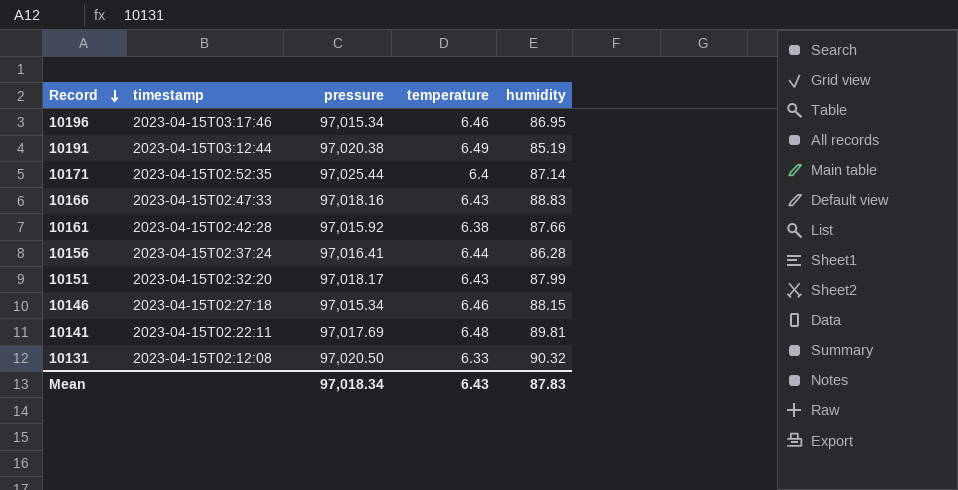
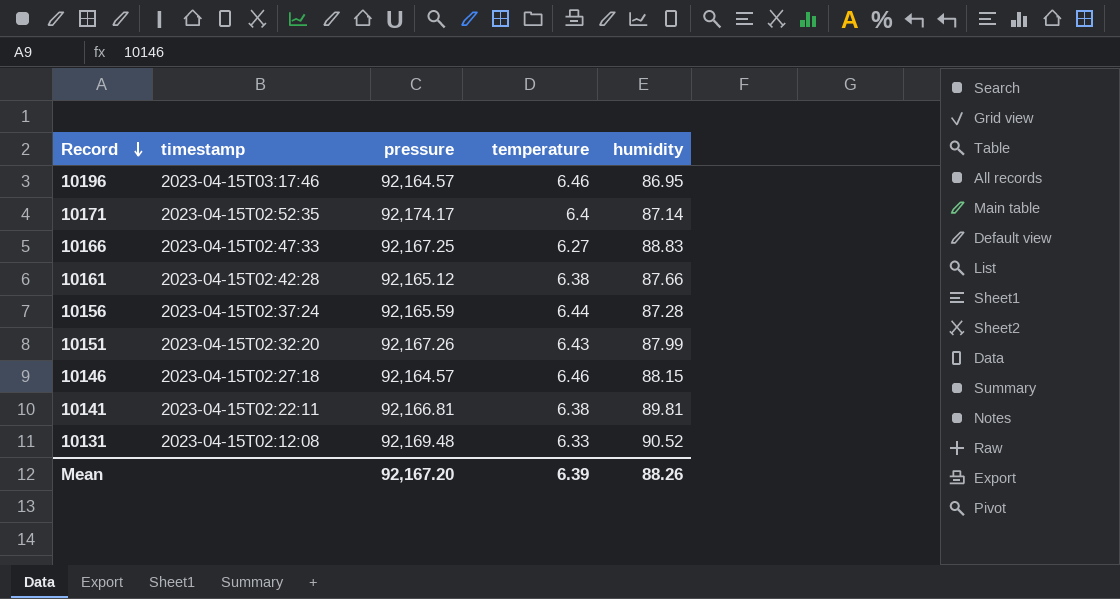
row 10191: 2023-04-15T03:12:44 | 97,020.38 | 6.49 | 85.19 -> none
10196 | pressure: 97,015.34 -> 92,164.57
10171 | pressure: 97,025.44 -> 92,174.17
10166 | pressure: 97,018.16 -> 92,167.25
10166 | temperature: 6.43 -> 6.27
10161 | pressure: 97,015.92 -> 92,165.12
10156 | pressure: 97,016.41 -> 92,165.59
10156 | humidity: 86.28 -> 87.28
10151 | pressure: 97,018.17 -> 92,167.26
10146 | pressure: 97,015.34 -> 92,164.57
10141 | pressure: 97,017.69 -> 92,166.81
10141 | temperature: 6.48 -> 6.38
10131 | pressure: 97,020.50 -> 92,169.48
10131 | humidity: 90.32 -> 90.52
Mean | pressure: 97,018.34 -> 92,167.20
Mean | temperature: 6.43 -> 6.39
Mean | humidity: 87.83 -> 88.26

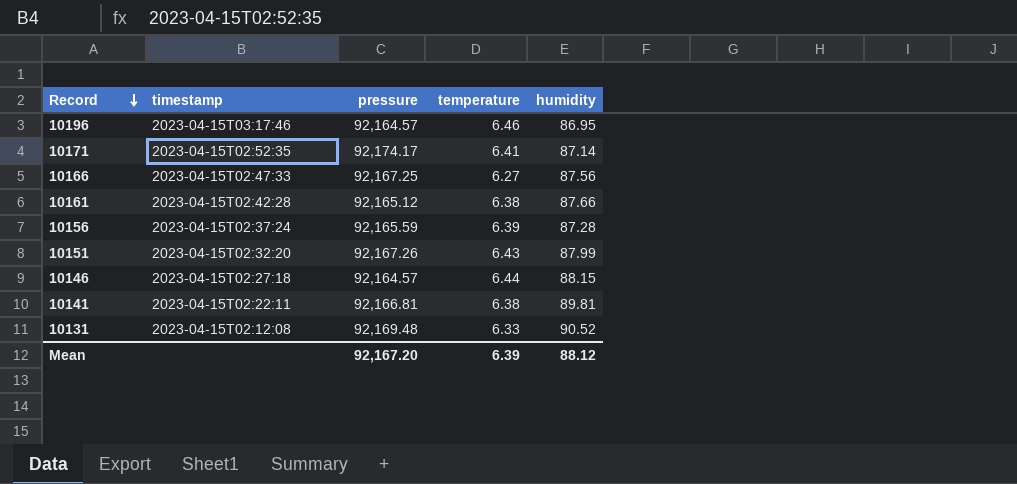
10171 | temperature: 6.4 -> 6.41
10166 | humidity: 88.83 -> 87.56
10156 | temperature: 6.44 -> 6.39
10146 | temperature: 6.46 -> 6.44
Mean | humidity: 88.26 -> 88.12

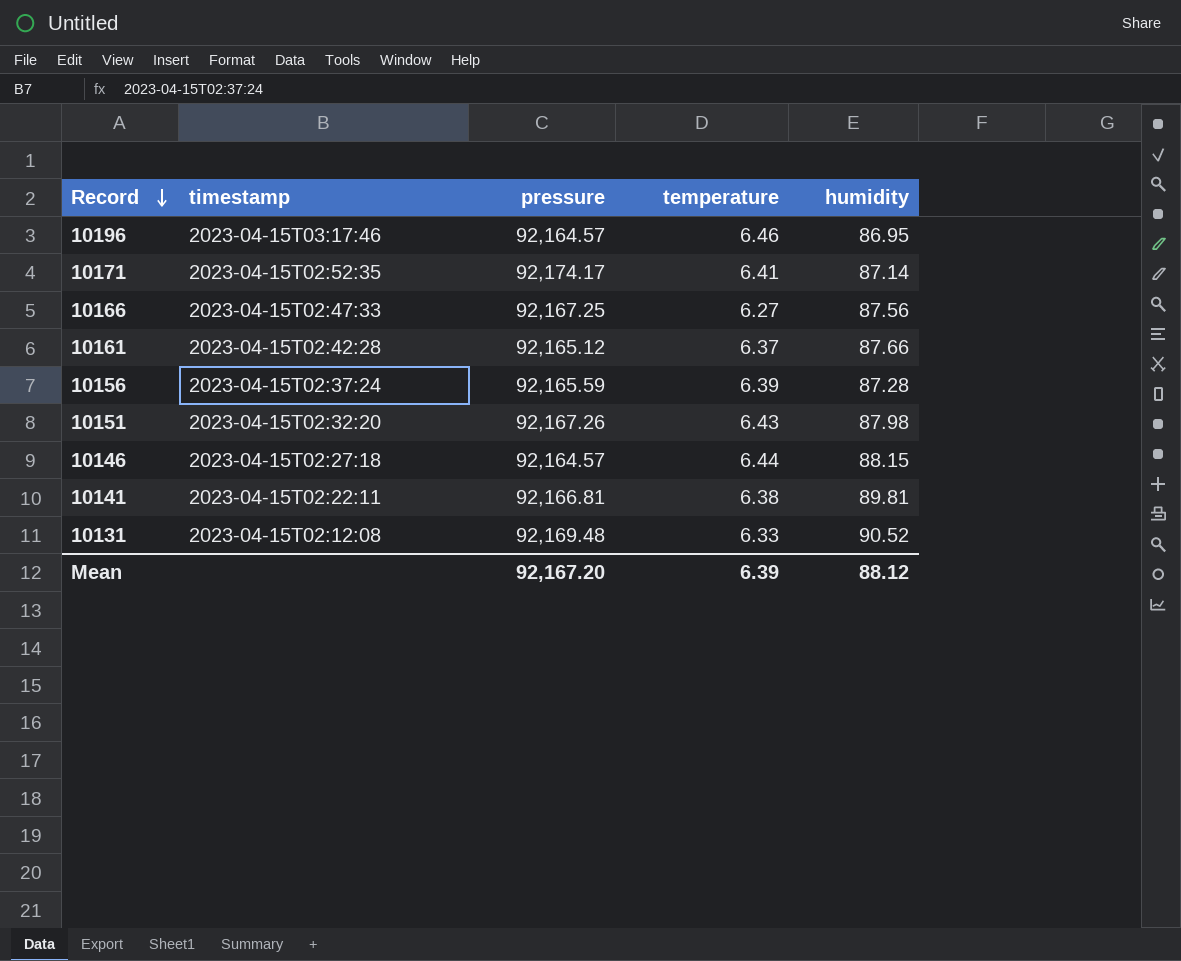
10161 | temperature: 6.38 -> 6.37
10151 | humidity: 87.99 -> 87.98

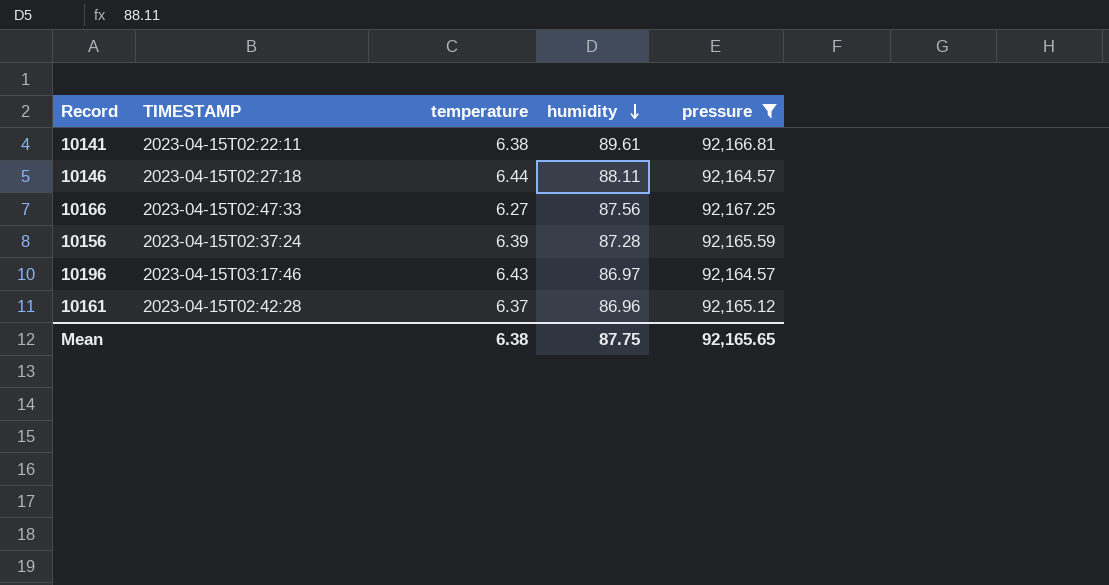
filter: none -> pressure <= 92,167.25
row order: Record descending -> humidity descending
column name: timestamp -> TIMESTAMP
column pressure | position: 3 -> 5
10141 | humidity: 89.81 -> 89.61
10146 | humidity: 88.15 -> 88.11
10196 | temperature: 6.46 -> 6.43
10196 | humidity: 86.95 -> 86.97
10161 | humidity: 87.66 -> 86.96
Mean | temperature: 6.39 -> 6.38
Mean | humidity: 88.12 -> 87.75
Mean | pressure: 92,167.20 -> 92,165.65

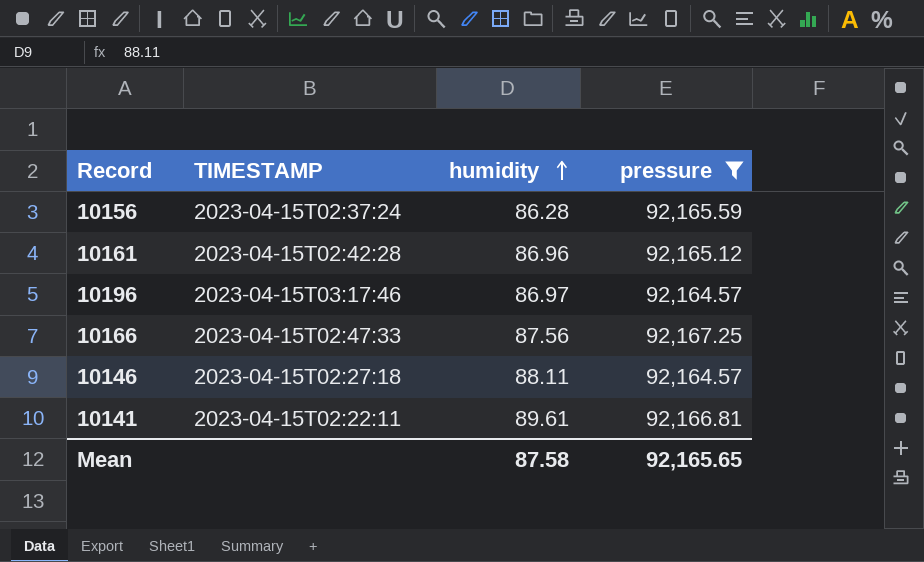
row order: humidity descending -> humidity ascending
column temperature | position: 3 -> none
10156 | humidity: 87.28 -> 86.28
Mean | humidity: 87.75 -> 87.58

